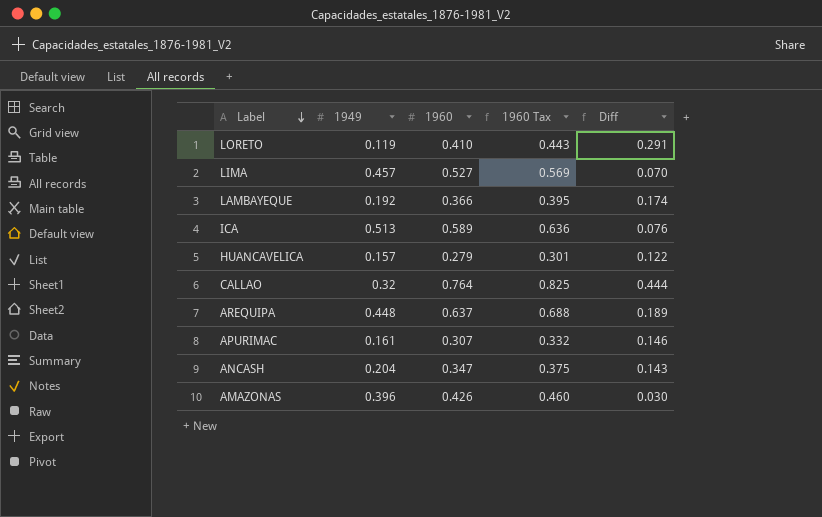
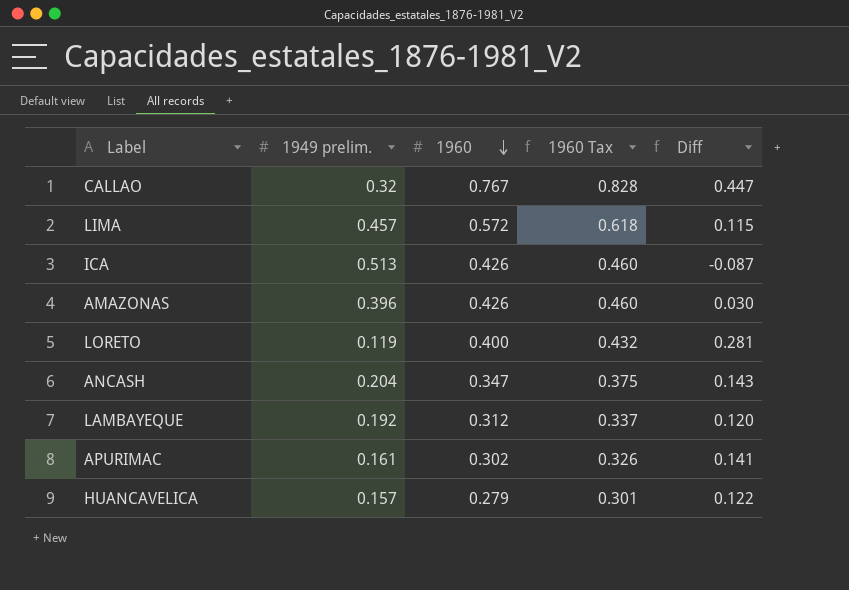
row order: Label descending -> 1960 descending
column name: 1949 -> 1949 prelim.
row AREQUIPA: 0.448 | 0.637 | 0.688 | 0.189 -> none
CALLAO | 1960: 0.764 -> 0.767
CALLAO | 1960 Tax: 0.825 -> 0.828
CALLAO | Diff: 0.444 -> 0.447
LIMA | 1960: 0.527 -> 0.572
LIMA | 1960 Tax: 0.569 -> 0.618
LIMA | Diff: 0.070 -> 0.115
ICA | 1960: 0.589 -> 0.426
ICA | 1960 Tax: 0.636 -> 0.460
ICA | Diff: 0.076 -> -0.087
LORETO | 1960: 0.410 -> 0.400
LORETO | 1960 Tax: 0.443 -> 0.432
LORETO | Diff: 0.291 -> 0.281
LAMBAYEQUE | 1960: 0.366 -> 0.312
LAMBAYEQUE | 1960 Tax: 0.395 -> 0.337
LAMBAYEQUE | Diff: 0.174 -> 0.120
APURIMAC | 1960: 0.307 -> 0.302
APURIMAC | 1960 Tax: 0.332 -> 0.326
APURIMAC | Diff: 0.146 -> 0.141

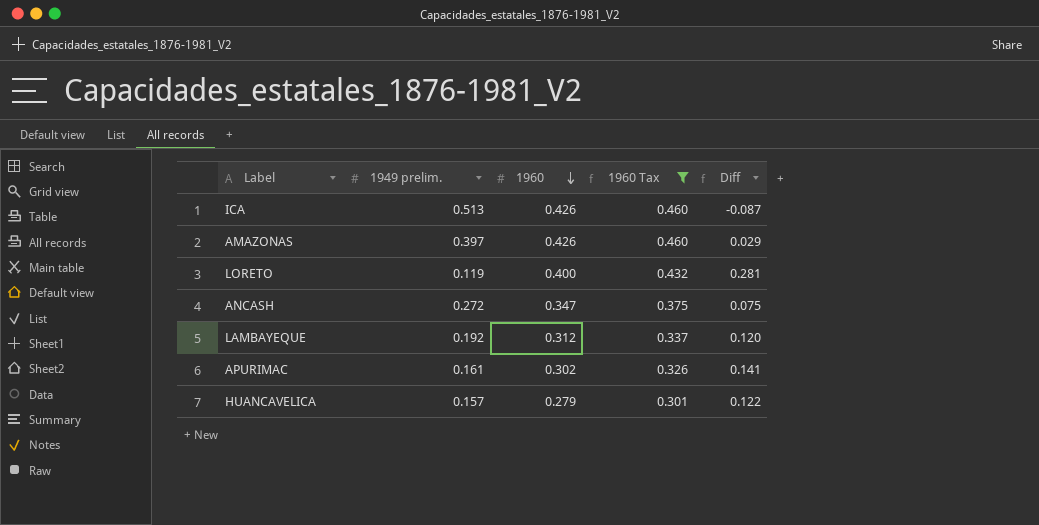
filter: none -> 1960 Tax <= 0.460
AMAZONAS | 1949 prelim.: 0.396 -> 0.397
AMAZONAS | Diff: 0.030 -> 0.029
ANCASH | 1949 prelim.: 0.204 -> 0.272
ANCASH | Diff: 0.143 -> 0.075

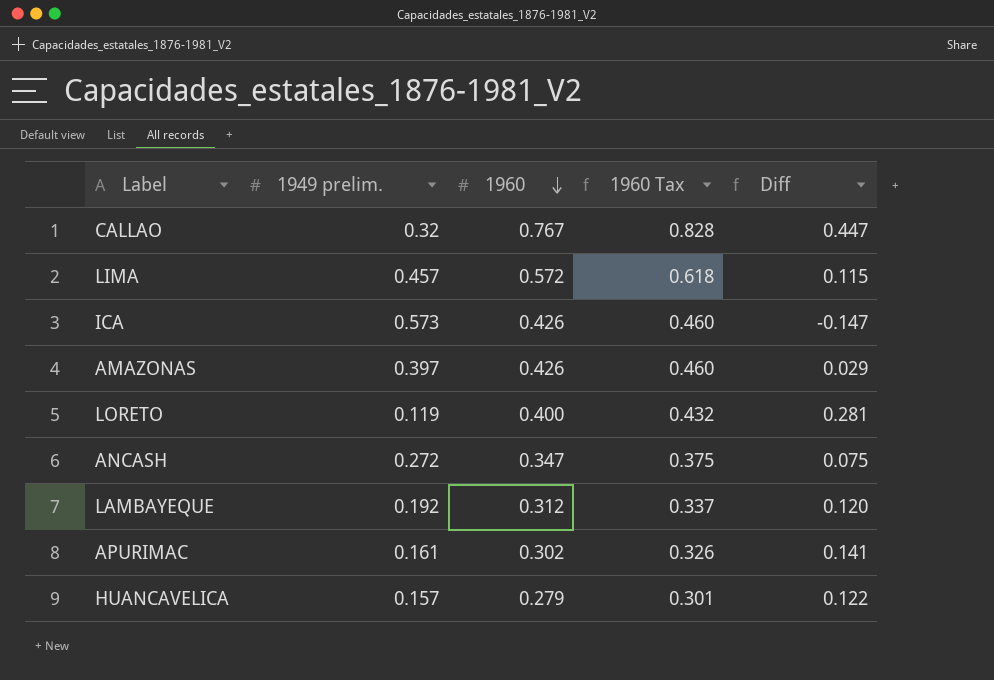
filter: 1960 Tax <= 0.460 -> none
ICA | 1949 prelim.: 0.513 -> 0.573
ICA | Diff: -0.087 -> -0.147

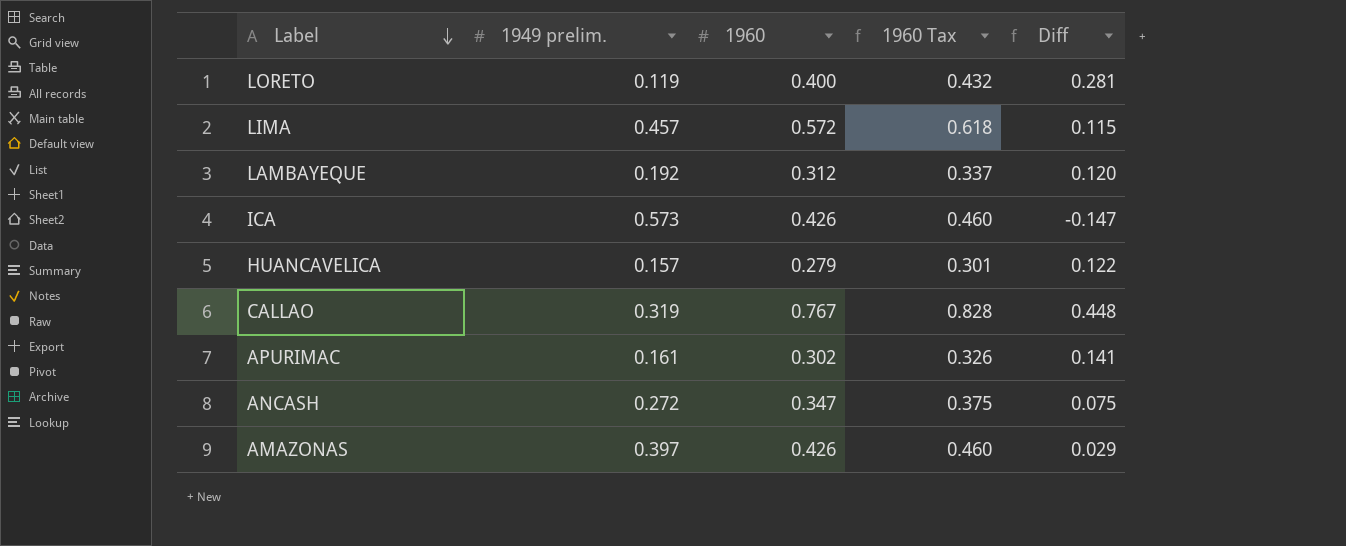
row order: 1960 descending -> Label descending
CALLAO | 1949 prelim.: 0.32 -> 0.319
CALLAO | Diff: 0.447 -> 0.448

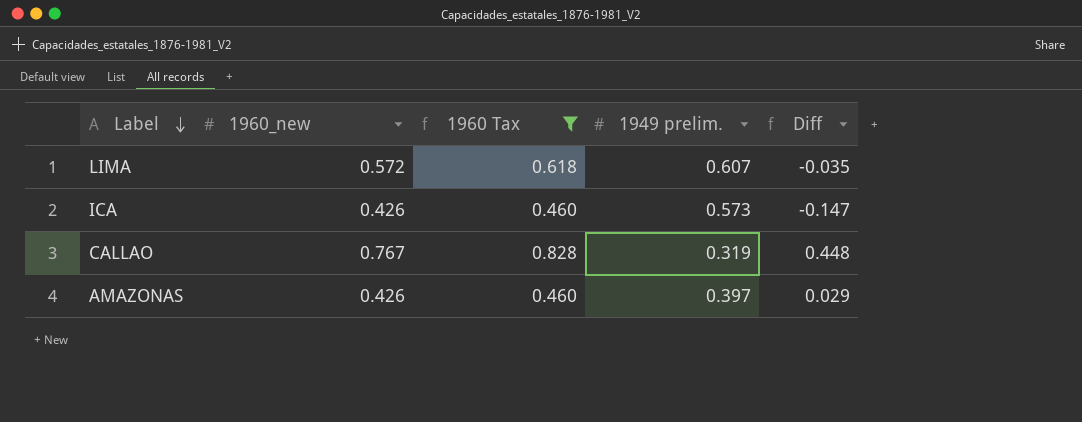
filter: none -> 1960 Tax >= 0.460
column name: 1960 -> 1960_new
column 1949 prelim. | position: 2 -> 4
LIMA | 1949 prelim.: 0.457 -> 0.607
LIMA | Diff: 0.115 -> -0.035

